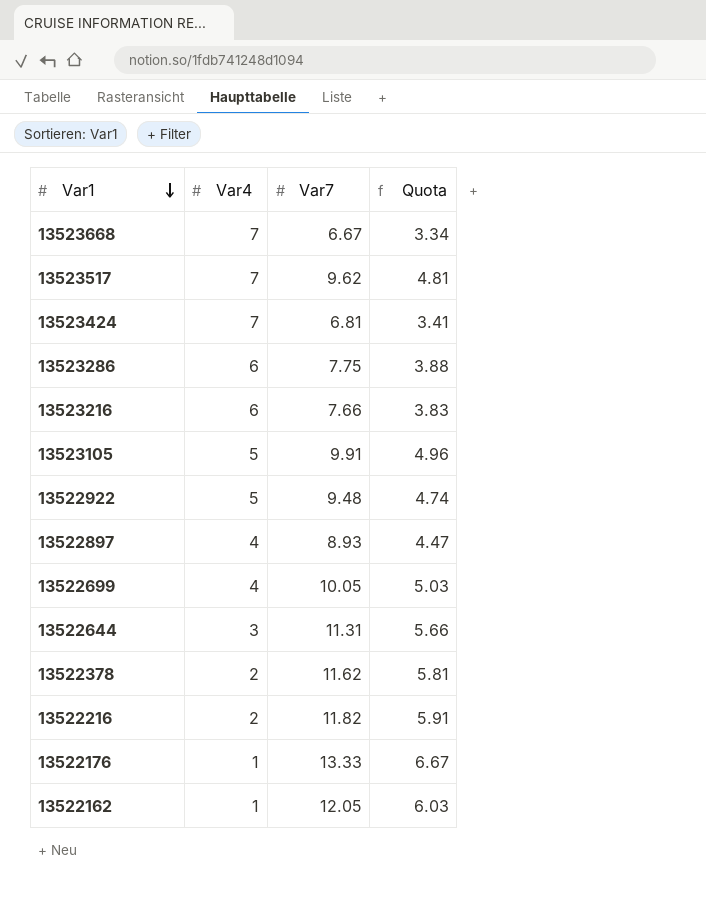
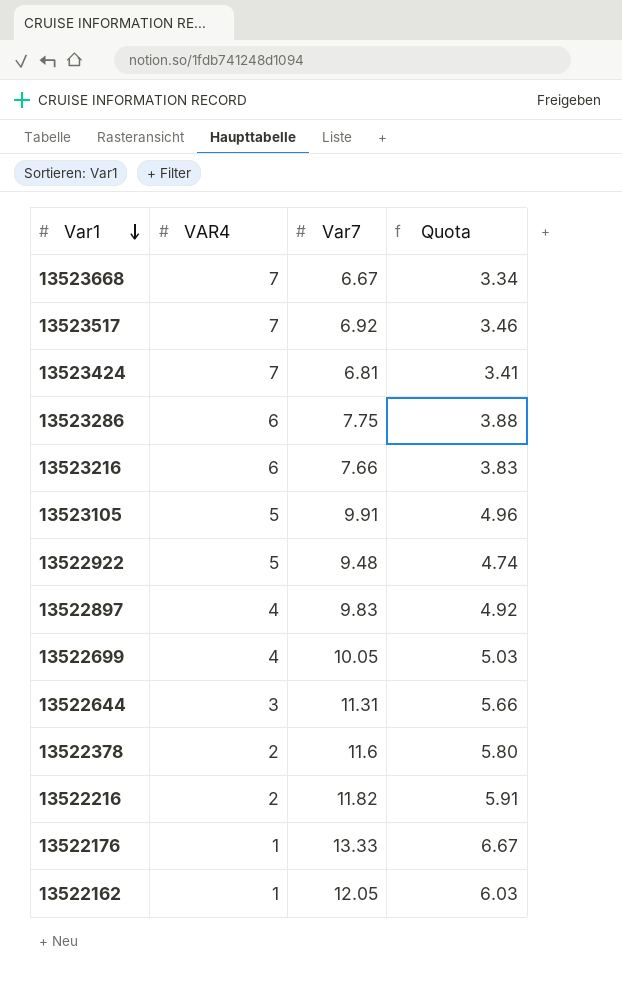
column name: Var4 -> VAR4
13523517 | Var7: 9.62 -> 6.92
13523517 | Quota: 4.81 -> 3.46
13522897 | Var7: 8.93 -> 9.83
13522897 | Quota: 4.47 -> 4.92
13522378 | Var7: 11.62 -> 11.6
13522378 | Quota: 5.81 -> 5.80

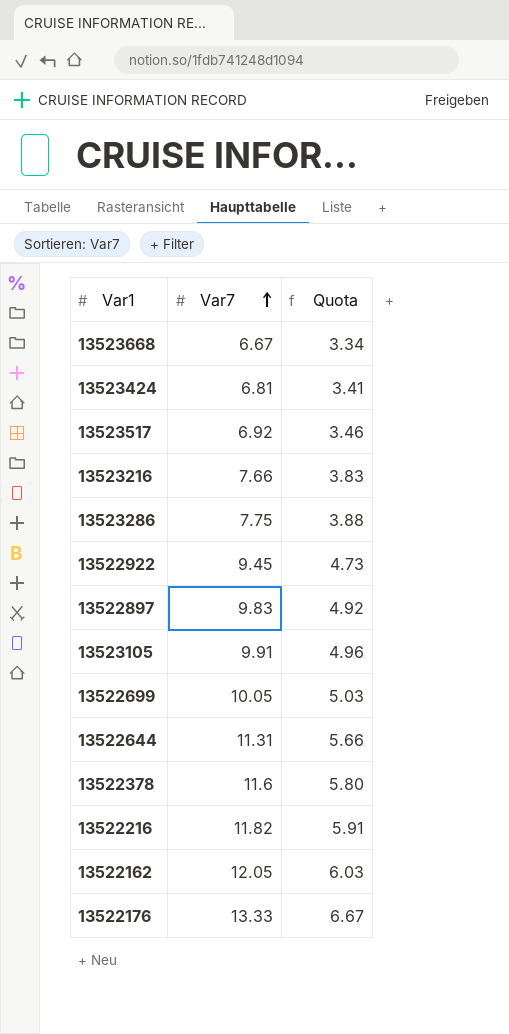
row order: Var1 descending -> Var7 ascending
column VAR4 | position: 2 -> none
13522922 | Var7: 9.48 -> 9.45
13522922 | Quota: 4.74 -> 4.73

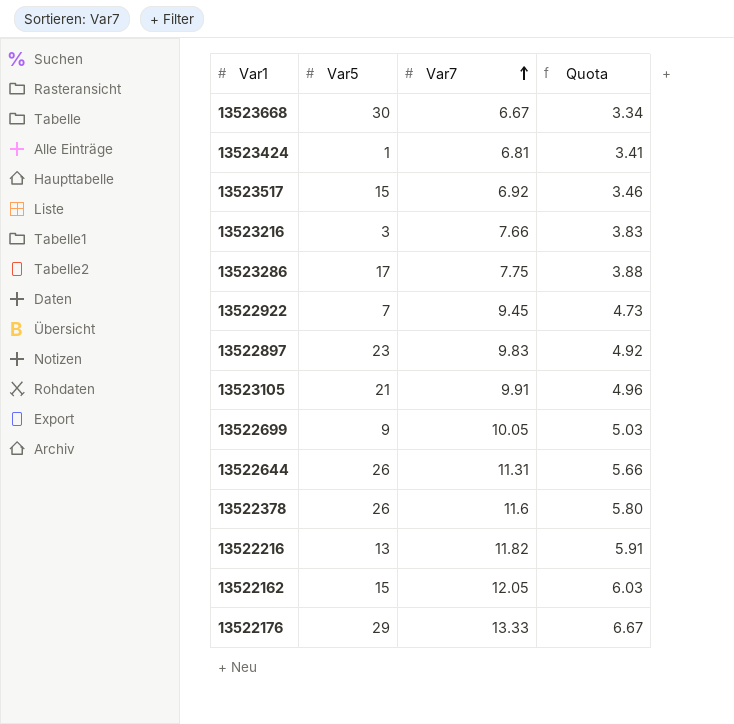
column Var5 | position: none -> 2

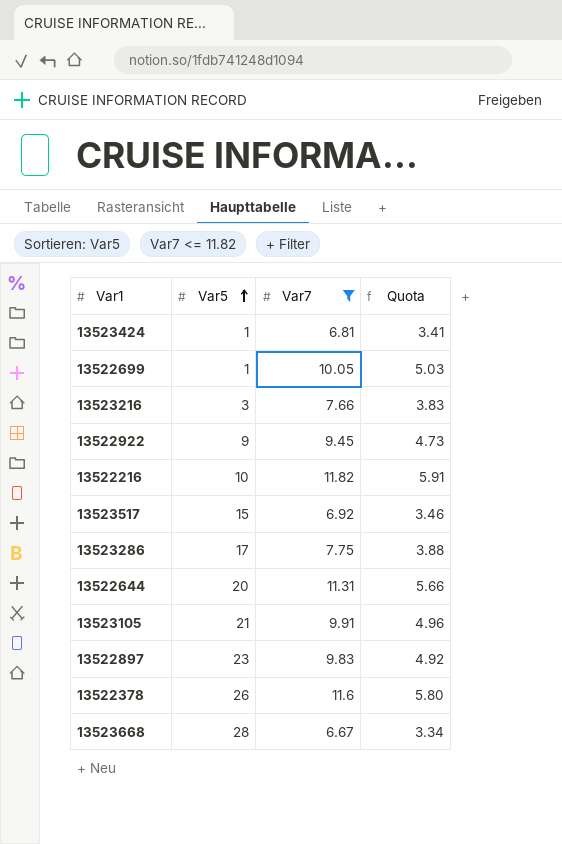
filter: none -> Var7 <= 11.82
row order: Var7 ascending -> Var5 ascending
13522699 | Var5: 9 -> 1
13522922 | Var5: 7 -> 9
13522216 | Var5: 13 -> 10
13522644 | Var5: 26 -> 20
13523668 | Var5: 30 -> 28

